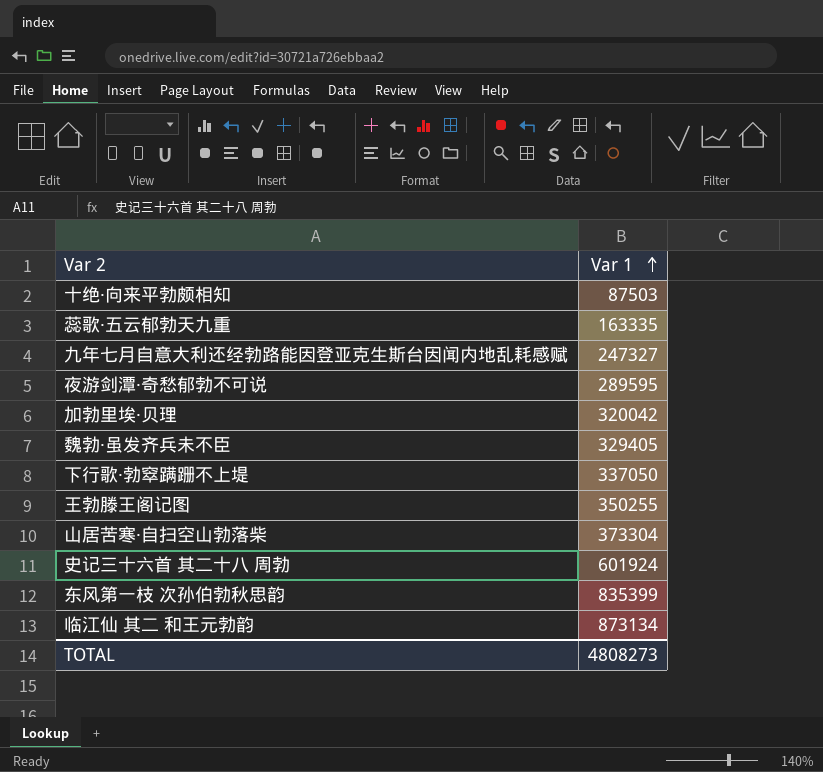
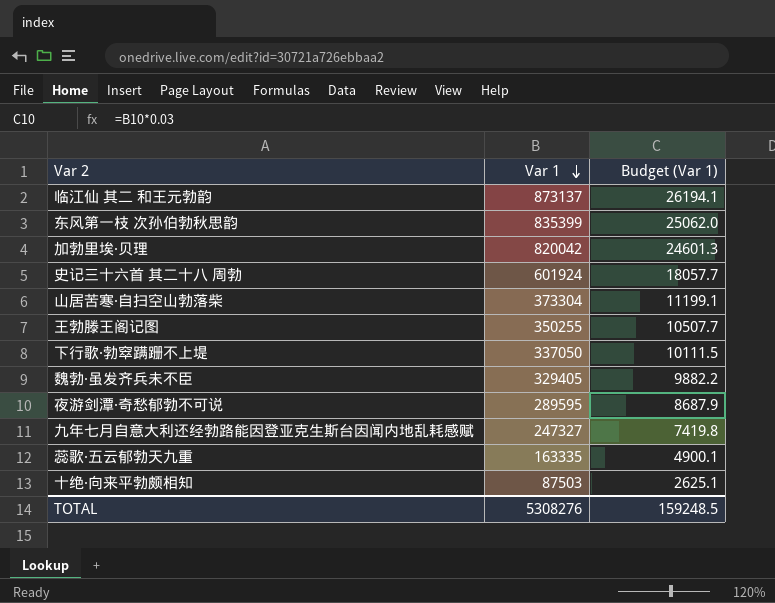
row order: Var 1 ascending -> Var 1 descending
column Budget (Var 1) | formula: none -> [Var 1] * 0.03
临江仙 其二 和王元勃韵 | Var 1: 873134 -> 873137
加勃里埃·贝理 | Var 1: 320042 -> 820042
TOTAL | Var 1: 4808273 -> 5308276

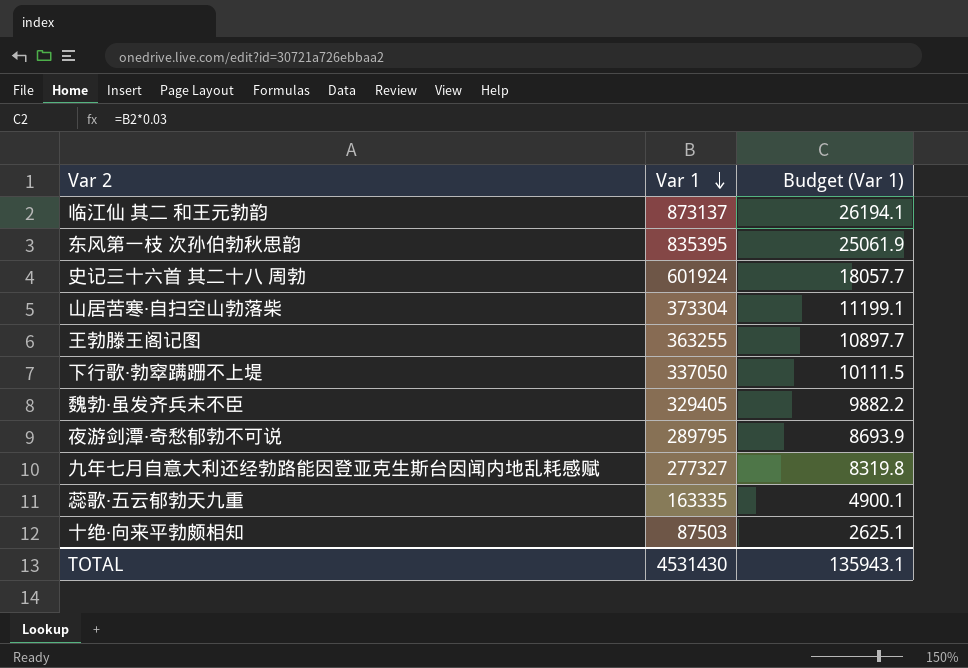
row 加勃里埃·贝理: 820042 | 24601.3 -> none
东风第一枝 次孙伯勃秋思韵 | Var 1: 835399 -> 835395
东风第一枝 次孙伯勃秋思韵 | Budget (Var 1): 25062.0 -> 25061.9
王勃滕王阁记图 | Var 1: 350255 -> 363255
王勃滕王阁记图 | Budget (Var 1): 10507.7 -> 10897.7
夜游剑潭·奇愁郁勃不可说 | Var 1: 289595 -> 289795
夜游剑潭·奇愁郁勃不可说 | Budget (Var 1): 8687.9 -> 8693.9
九年七月自意大利还经勃路能因登亚克生斯台因闻内地乱耗感赋 | Var 1: 247327 -> 277327
九年七月自意大利还经勃路能因登亚克生斯台因闻内地乱耗感赋 | Budget (Var 1): 7419.8 -> 8319.8
TOTAL | Var 1: 5308276 -> 4531430
TOTAL | Budget (Var 1): 159248.5 -> 135943.1

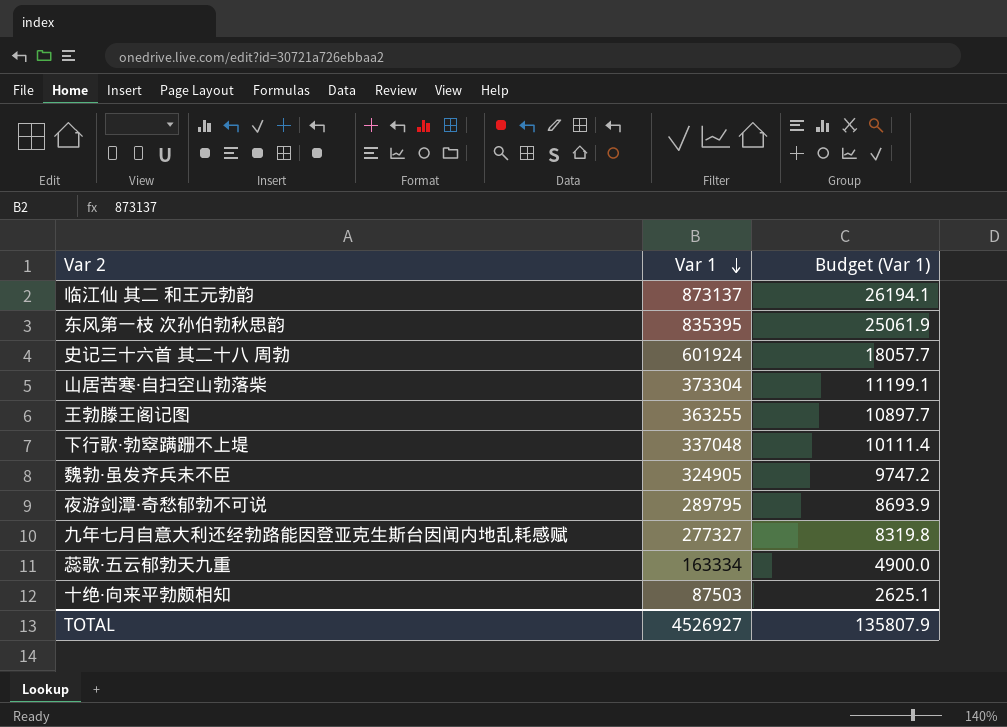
下行歌·勃窣蹒跚不上堤 | Var 1: 337050 -> 337048
下行歌·勃窣蹒跚不上堤 | Budget (Var 1): 10111.5 -> 10111.4
魏勃·虽发齐兵未不臣 | Var 1: 329405 -> 324905
魏勃·虽发齐兵未不臣 | Budget (Var 1): 9882.2 -> 9747.2
蕊歌·五云郁勃天九重 | Var 1: 163335 -> 163334
蕊歌·五云郁勃天九重 | Budget (Var 1): 4900.1 -> 4900.0
TOTAL | Var 1: 4531430 -> 4526927
TOTAL | Budget (Var 1): 135943.1 -> 135807.9

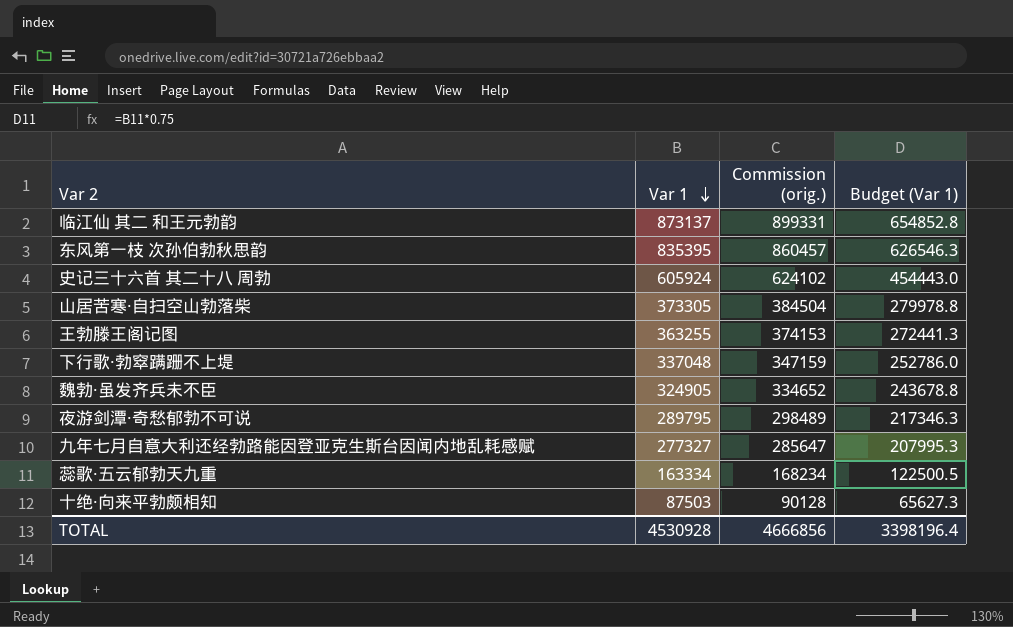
column Commission (orig.) | formula: none -> [Var 1] * 1.03
column Budget (Var 1) | formula: [Var 1] * 0.03 -> [Var 1] * 0.75
史记三十六首 其二十八 周勃 | Var 1: 601924 -> 605924
山居苦寒·自扫空山勃落柴 | Var 1: 373304 -> 373305
TOTAL | Var 1: 4526927 -> 4530928
TOTAL | Budget (Var 1): 135807.9 -> 3398196.4

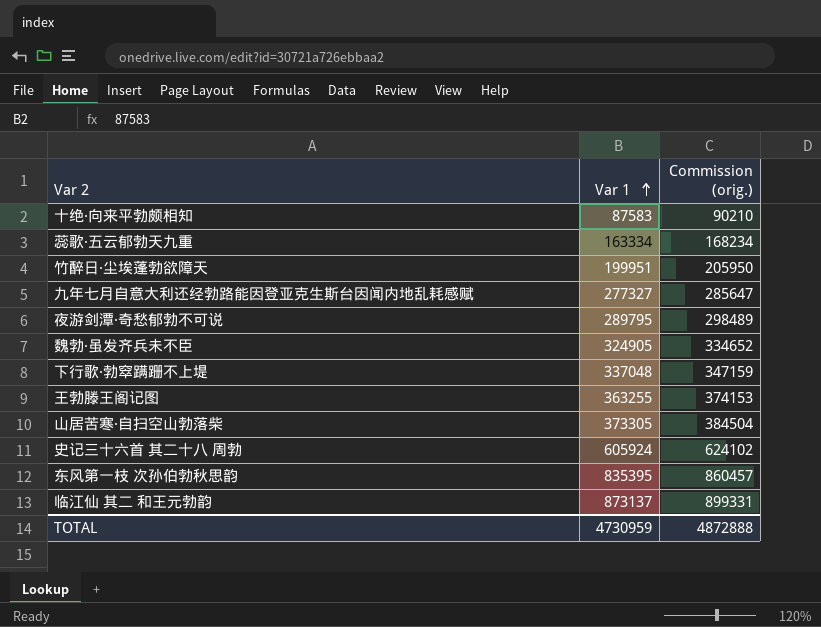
row order: Var 1 descending -> Var 1 ascending
column Budget (Var 1) | formula: [Var 1] * 0.75 -> none
十绝·向来平勃颇相知 | Var 1: 87503 -> 87583
十绝·向来平勃颇相知 | Commission (orig.): 90128 -> 90210
row 竹醉日·尘埃蓬勃欲障天: none -> 199951 | 205950
TOTAL | Var 1: 4530928 -> 4730959
TOTAL | Commission (orig.): 4666856 -> 4872888

